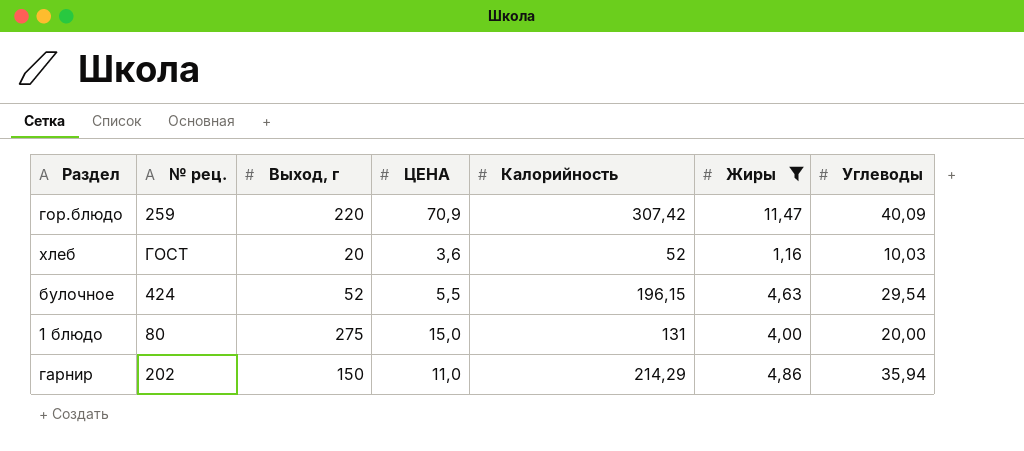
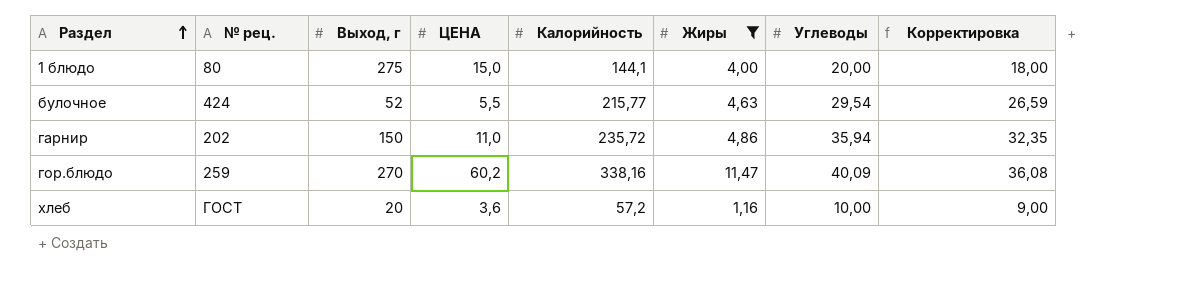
row order: none -> Раздел ascending
column Корректировка | formula: none -> [Углеводы] * 0,9
1 блюдо | Калорийность: 131 -> 144,1
булочное | Калорийность: 196,15 -> 215,77
гарнир | Калорийность: 214,29 -> 235,72
гор.блюдо | Выход, г: 220 -> 270
гор.блюдо | ЦЕНА: 70,9 -> 60,2
гор.блюдо | Калорийность: 307,42 -> 338,16
хлеб | Калорийность: 52 -> 57,2
хлеб | Углеводы: 10,03 -> 10,00

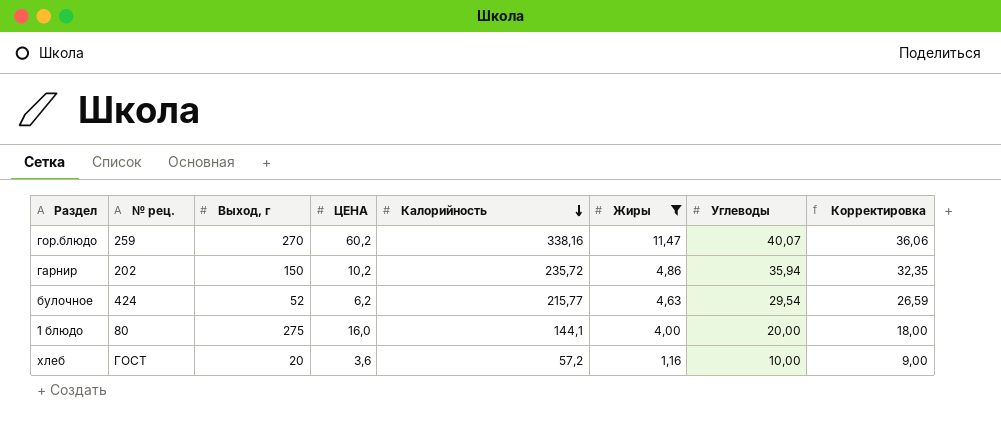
row order: Раздел ascending -> Калорийность descending
гор.блюдо | Углеводы: 40,09 -> 40,07
гор.блюдо | Корректировка: 36,08 -> 36,06
гарнир | ЦЕНА: 11,0 -> 10,2
булочное | ЦЕНА: 5,5 -> 6,2
1 блюдо | ЦЕНА: 15,0 -> 16,0

